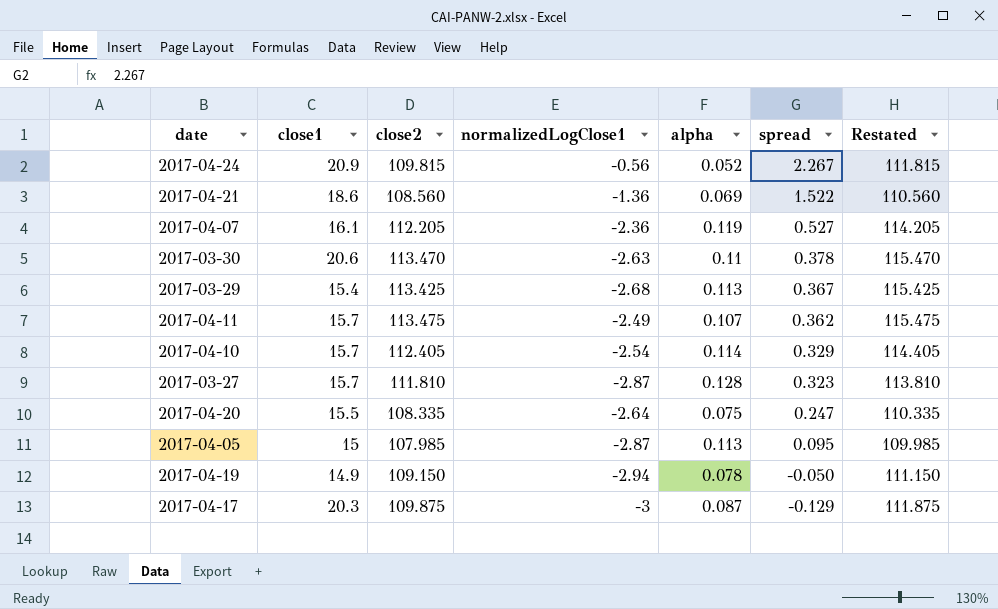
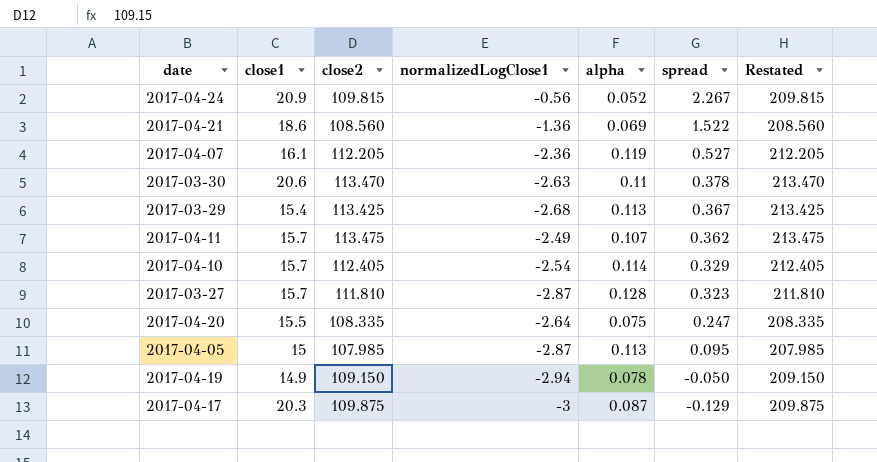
column Restated | formula: [close2] + 2 -> [close2] + 100

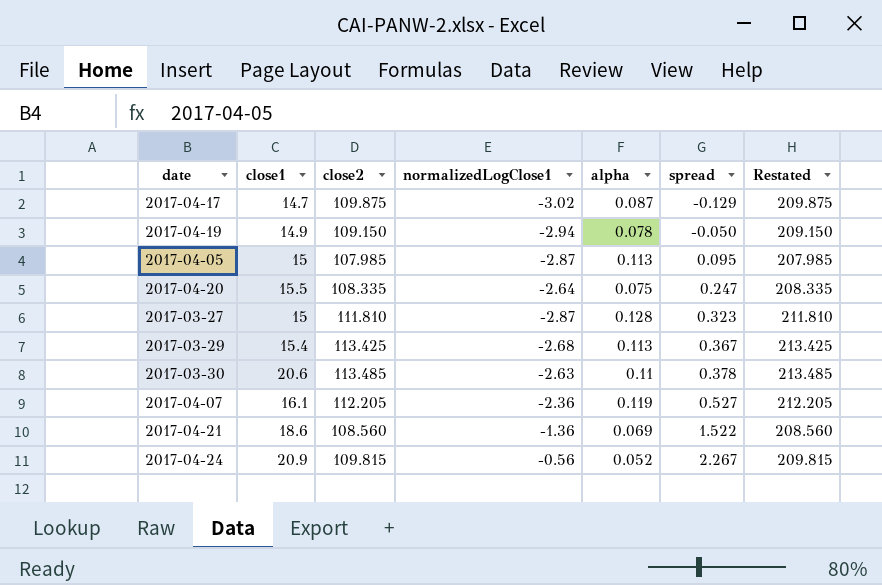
row order: spread descending -> spread ascending
row 2017-04-11: 15.7 | 113.475 | -2.49 | 0.107 | 0.362 | 213.475 -> none
row 2017-04-10: 15.7 | 112.405 | -2.54 | 0.114 | 0.329 | 212.405 -> none
2017-04-17 | close1: 20.3 -> 14.7
2017-04-17 | normalizedLogClose1: -3 -> -3.02
2017-03-27 | close1: 15.7 -> 15
2017-03-30 | close2: 113.470 -> 113.485
2017-03-30 | Restated: 213.470 -> 213.485

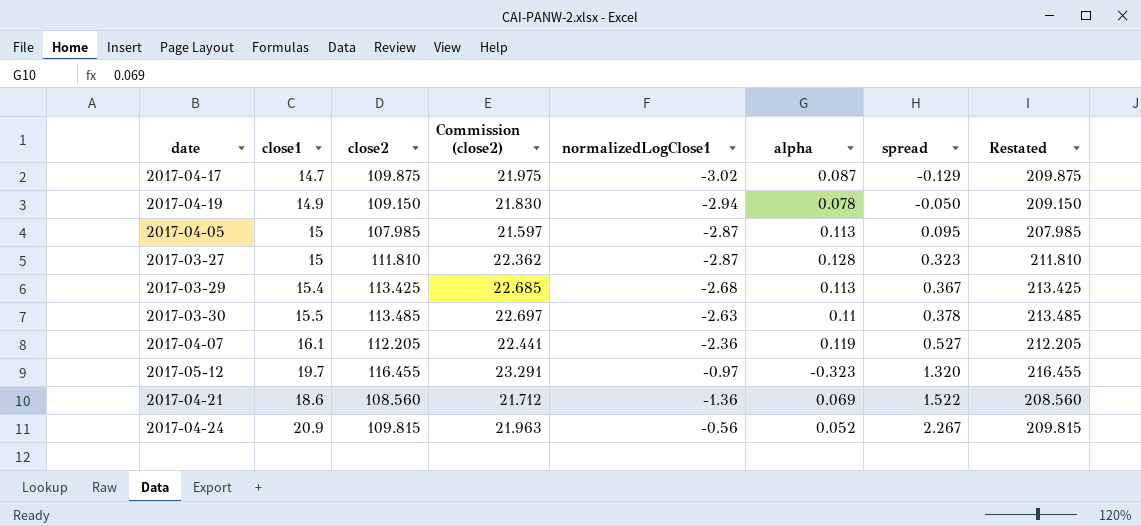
column Commission (close2) | formula: none -> [close2] * 0.2
row 2017-04-20: 15.5 | 108.335 | -2.64 | 0.075 | 0.247 | 208.335 -> none
2017-03-30 | close1: 20.6 -> 15.5
row 2017-05-12: none -> 19.7 | 116.455 | 23.291 | -0.97 | -0.323 | 1.320 | 216.455

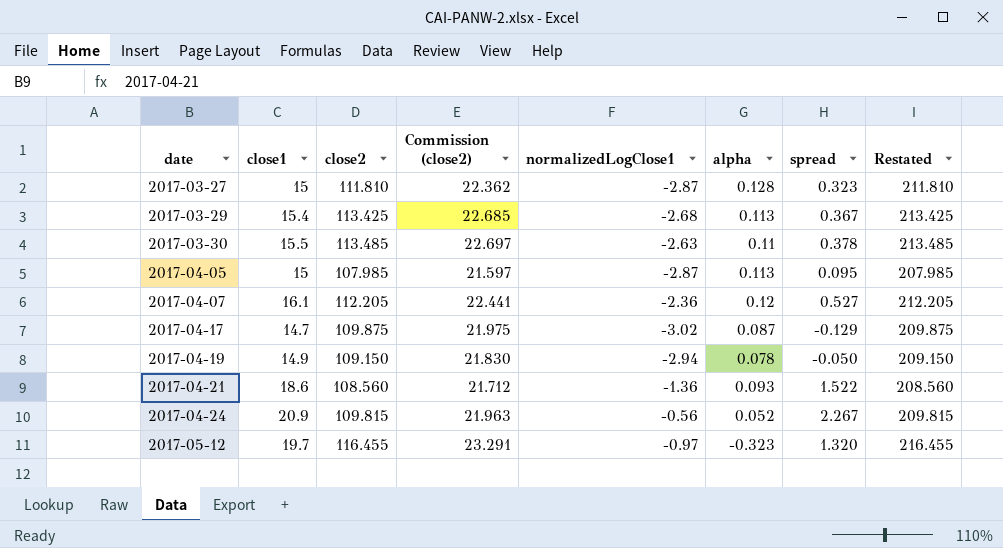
row order: spread ascending -> date ascending
2017-04-07 | alpha: 0.119 -> 0.12
2017-04-21 | alpha: 0.069 -> 0.093

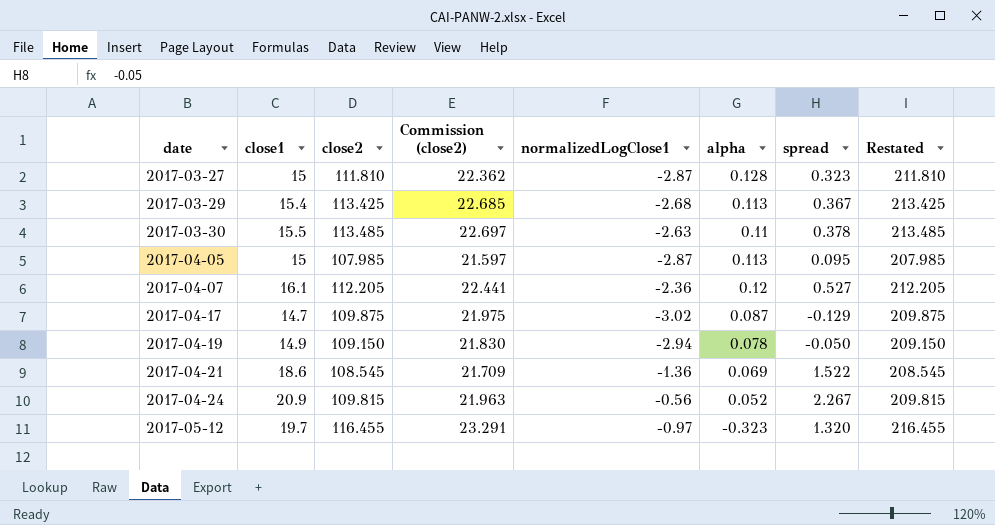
2017-04-21 | close2: 108.560 -> 108.545
2017-04-21 | Commission (close2): 21.712 -> 21.709
2017-04-21 | alpha: 0.093 -> 0.069
2017-04-21 | Restated: 208.560 -> 208.545

